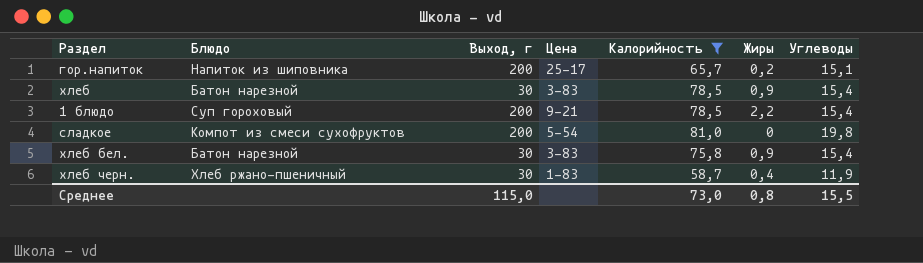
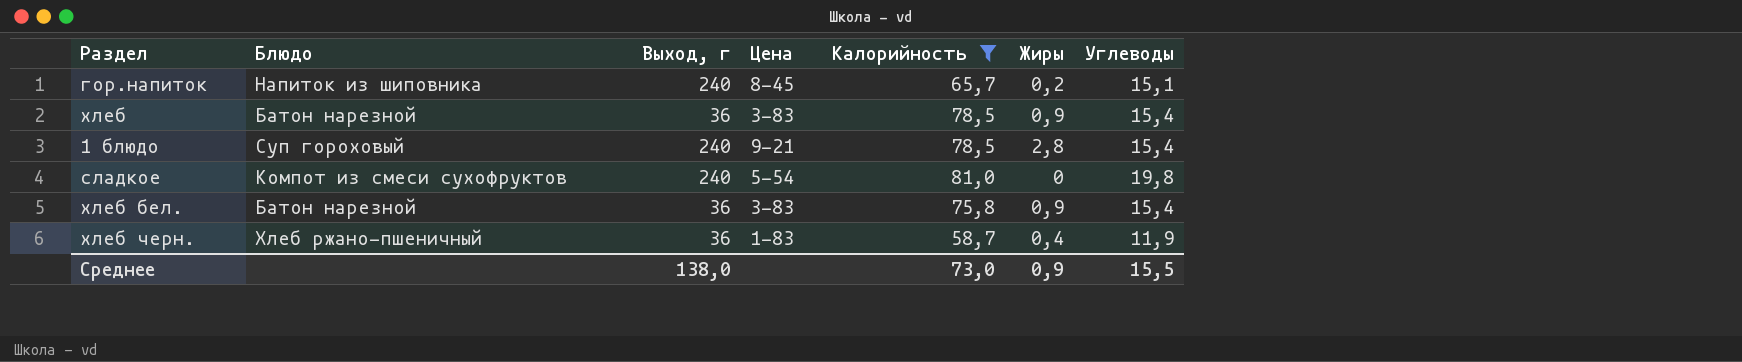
гор.напиток | Выход, г: 200 -> 240
гор.напиток | Цена: 25-17 -> 8-45
хлеб | Выход, г: 30 -> 36
1 блюдо | Выход, г: 200 -> 240
1 блюдо | Жиры: 2,2 -> 2,8
сладкое | Выход, г: 200 -> 240
хлеб бел. | Выход, г: 30 -> 36
хлеб черн. | Выход, г: 30 -> 36
Среднее | Выход, г: 115,0 -> 138,0
Среднее | Жиры: 0,8 -> 0,9

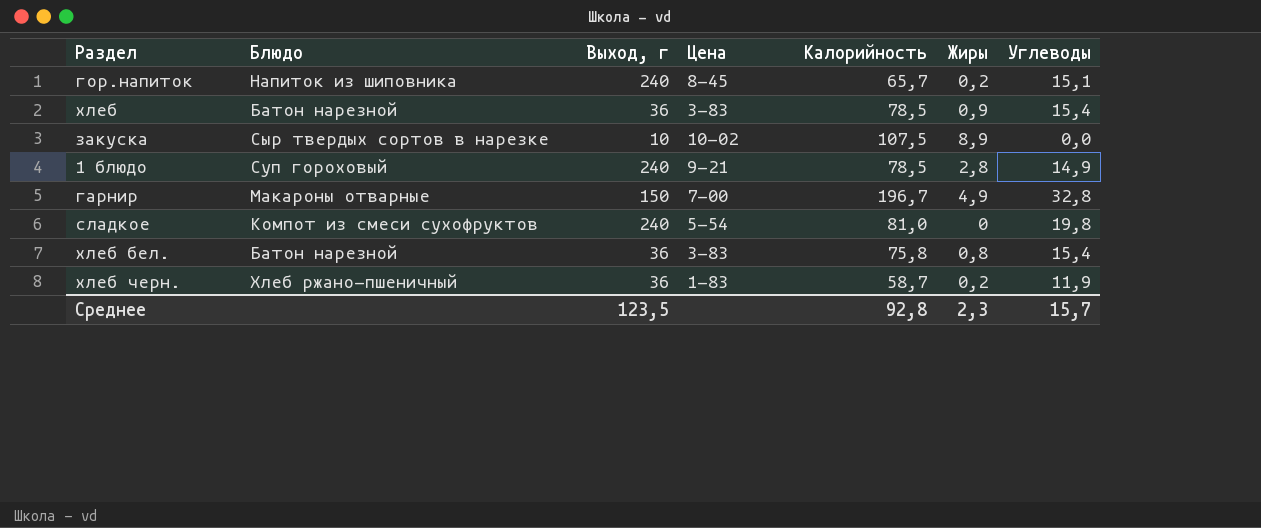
filter: Калорийность <= 81,0 -> none
1 блюдо | Углеводы: 15,4 -> 14,9
хлеб бел. | Жиры: 0,9 -> 0,8
хлеб черн. | Жиры: 0,4 -> 0,2
Среднее | Выход, г: 138,0 -> 123,5
Среднее | Калорийность: 73,0 -> 92,8
Среднее | Жиры: 0,9 -> 2,3
Среднее | Углеводы: 15,5 -> 15,7

